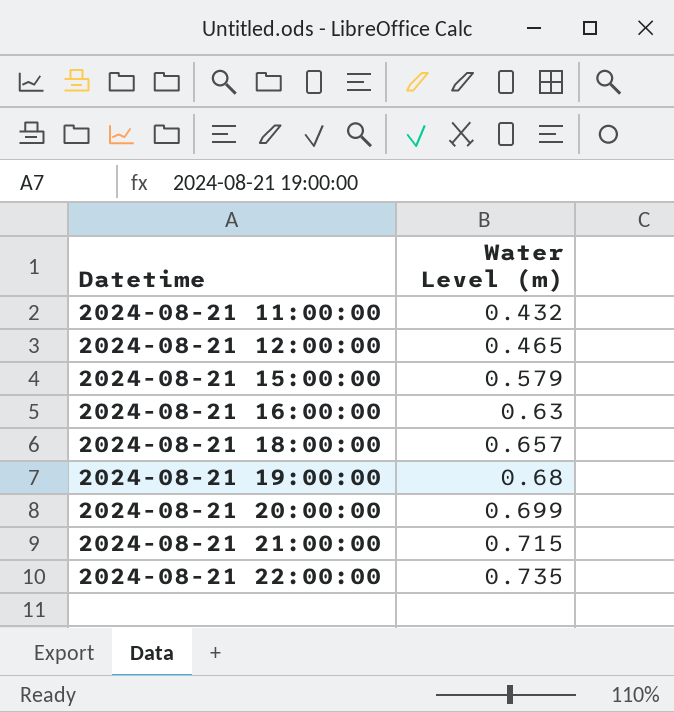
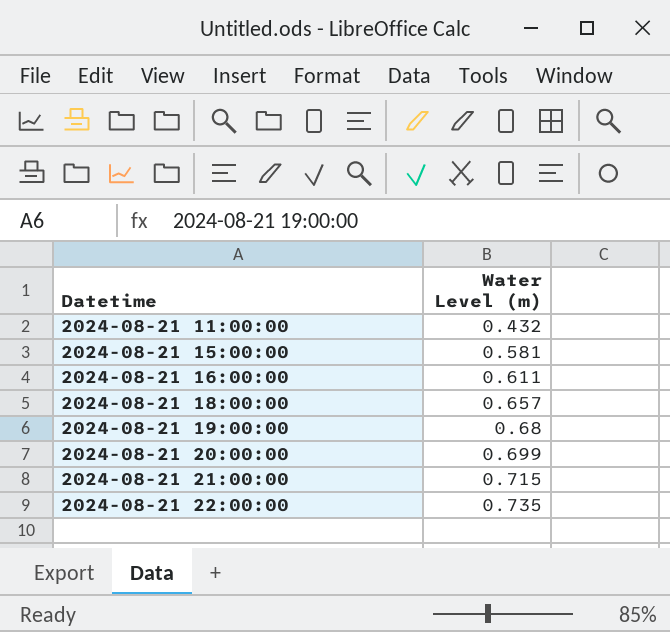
row 2024-08-21 12:00:00: 0.465 -> none
2024-08-21 15:00:00 | Water Level (m): 0.579 -> 0.581
2024-08-21 16:00:00 | Water Level (m): 0.63 -> 0.611

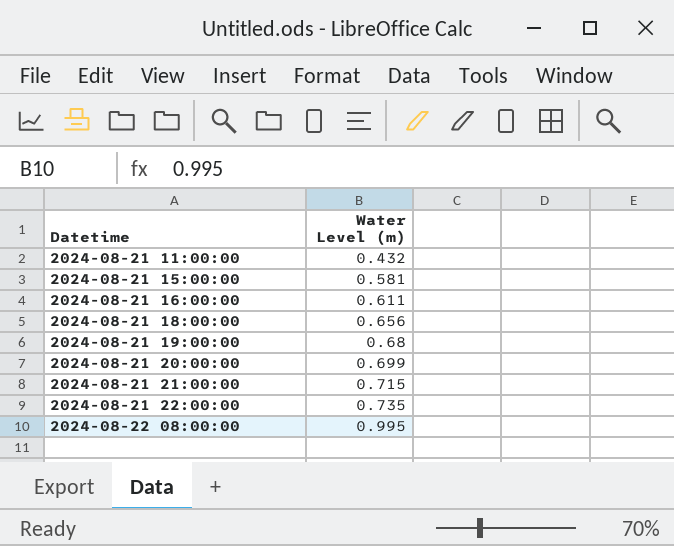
2024-08-21 18:00:00 | Water Level (m): 0.657 -> 0.656
row 2024-08-22 08:00:00: none -> 0.995

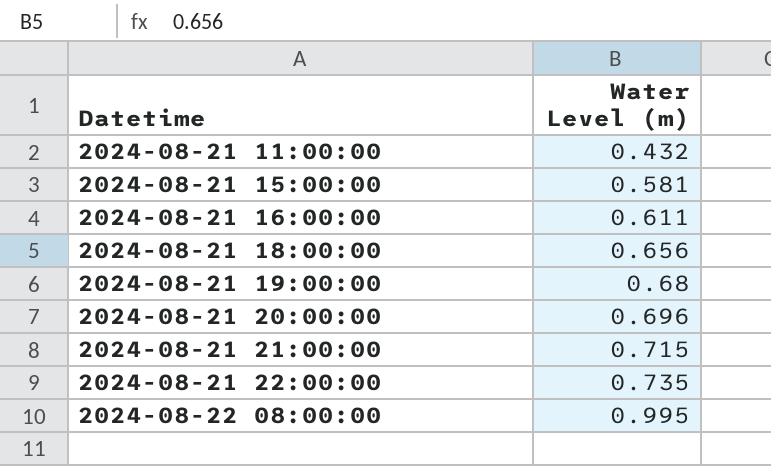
2024-08-21 20:00:00 | Water Level (m): 0.699 -> 0.696

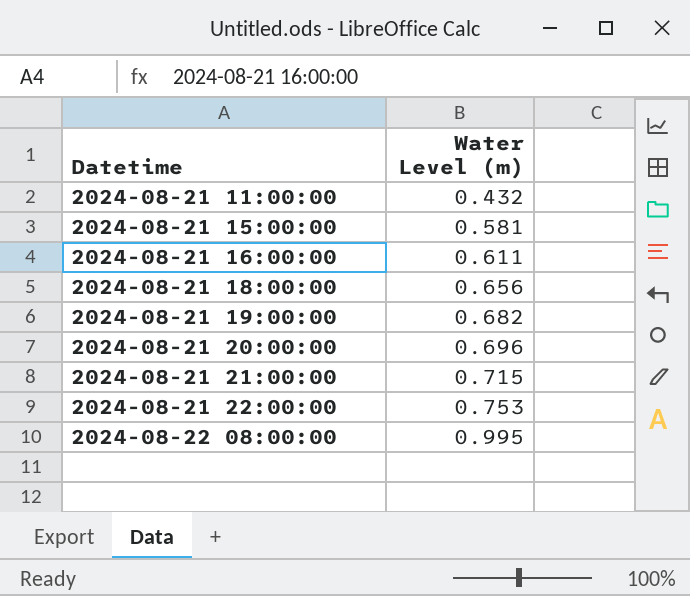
2024-08-21 19:00:00 | Water Level (m): 0.68 -> 0.682
2024-08-21 22:00:00 | Water Level (m): 0.735 -> 0.753

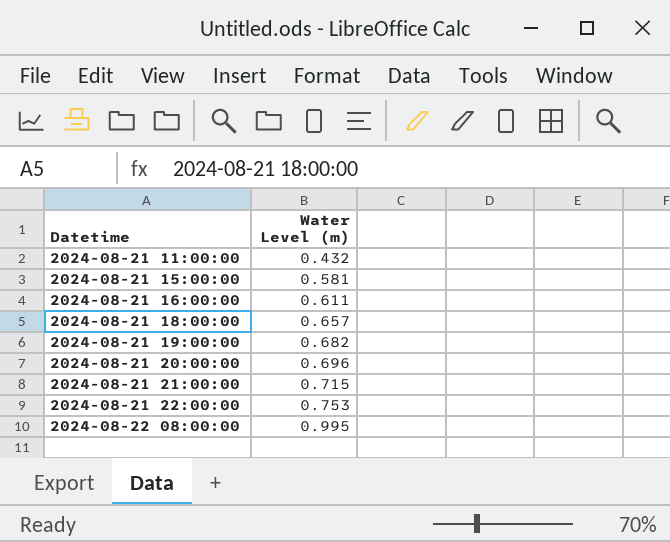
2024-08-21 18:00:00 | Water Level (m): 0.656 -> 0.657

